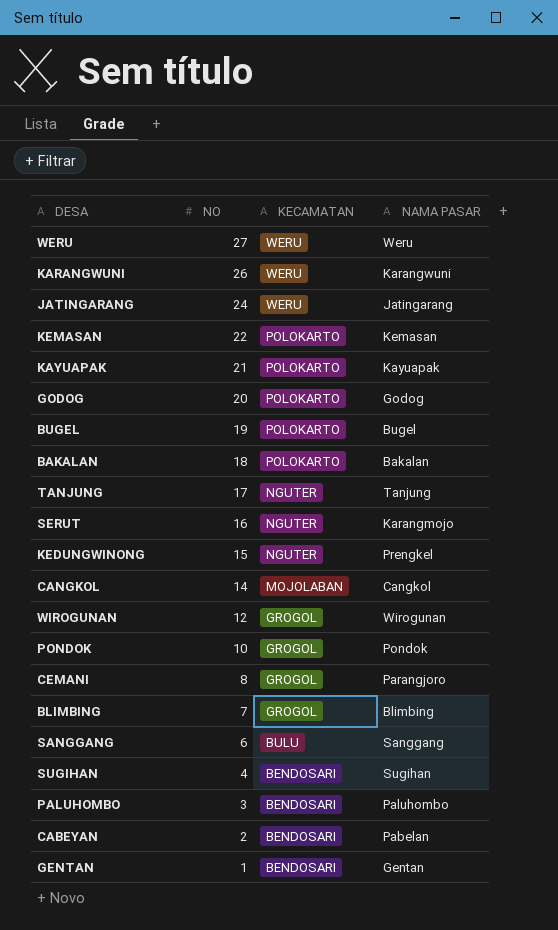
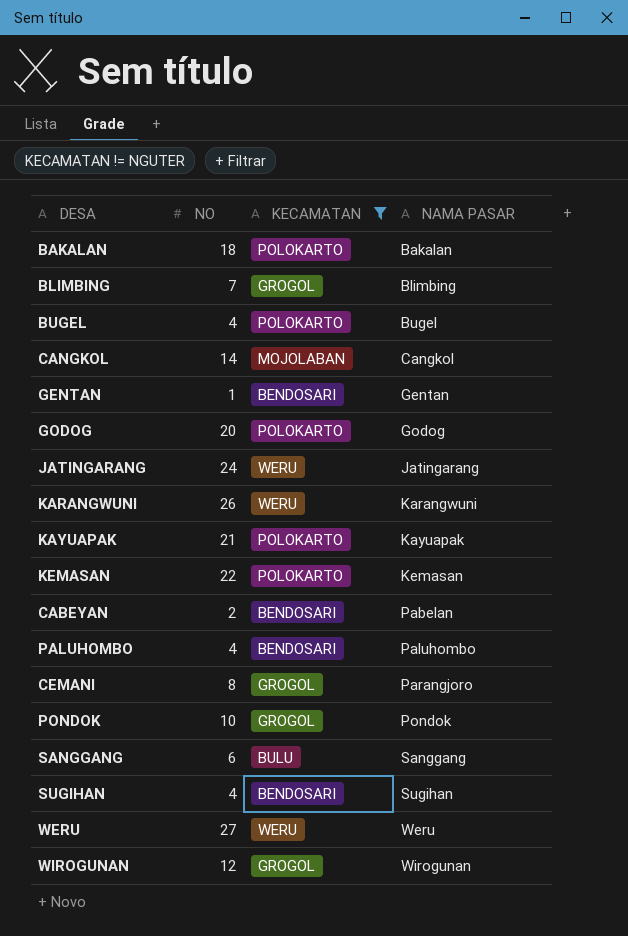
filter: none -> KECAMATAN != NGUTER
row order: NO descending -> NAMA PASAR ascending
BUGEL | NO: 19 -> 4
PALUHOMBO | NO: 3 -> 4

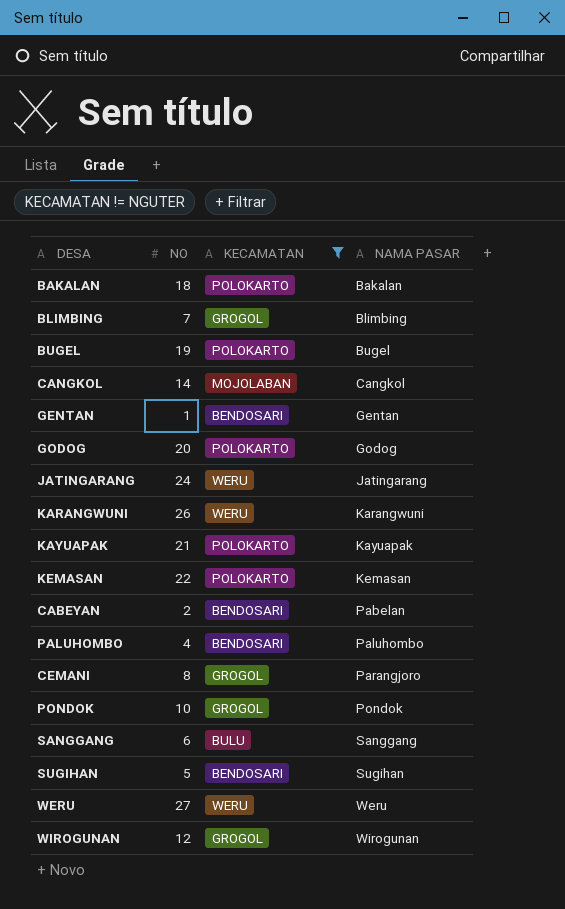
BUGEL | NO: 4 -> 19
SUGIHAN | NO: 4 -> 5

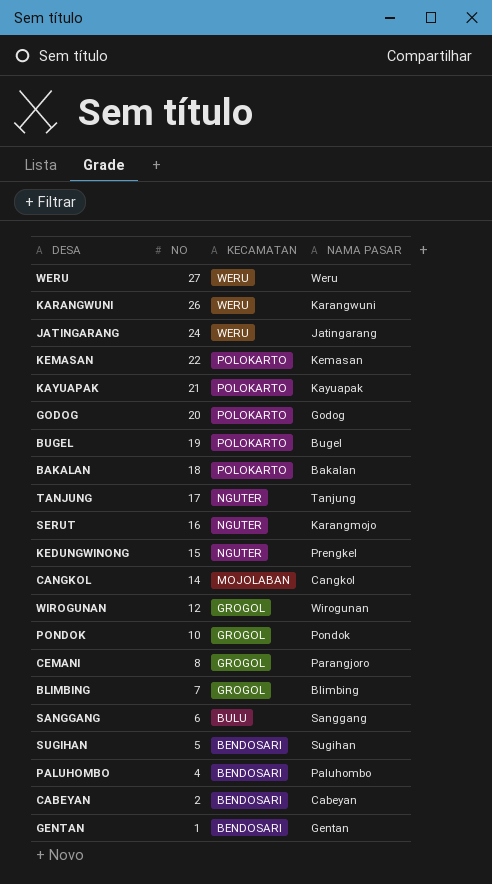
filter: KECAMATAN != NGUTER -> none
row order: NAMA PASAR ascending -> NO descending
CABEYAN | NAMA PASAR: Pabelan -> Cabeyan

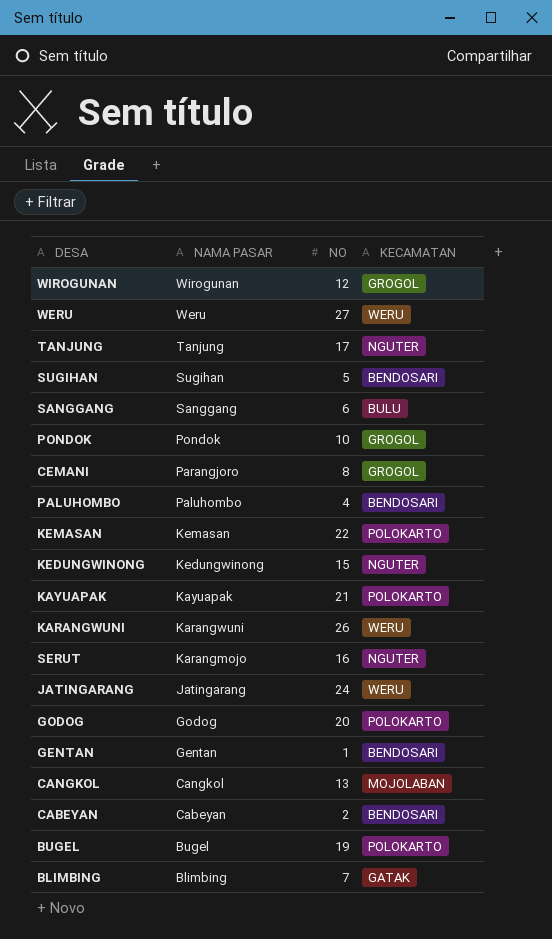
row order: NO descending -> NAMA PASAR descending
column NAMA PASAR | position: 4 -> 2
row BAKALAN: 18 | POLOKARTO | Bakalan -> none
KEDUNGWINONG | NAMA PASAR: Prengkel -> Kedungwinong
CANGKOL | NO: 14 -> 13
BLIMBING | KECAMATAN: GROGOL -> GATAK

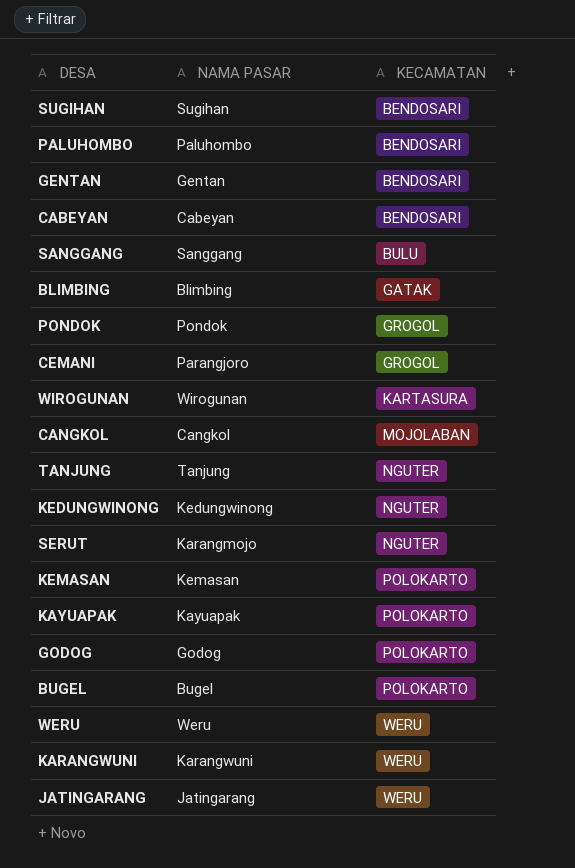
row order: NAMA PASAR descending -> KECAMATAN ascending
column NO | position: 3 -> none
WIROGUNAN | KECAMATAN: GROGOL -> KARTASURA

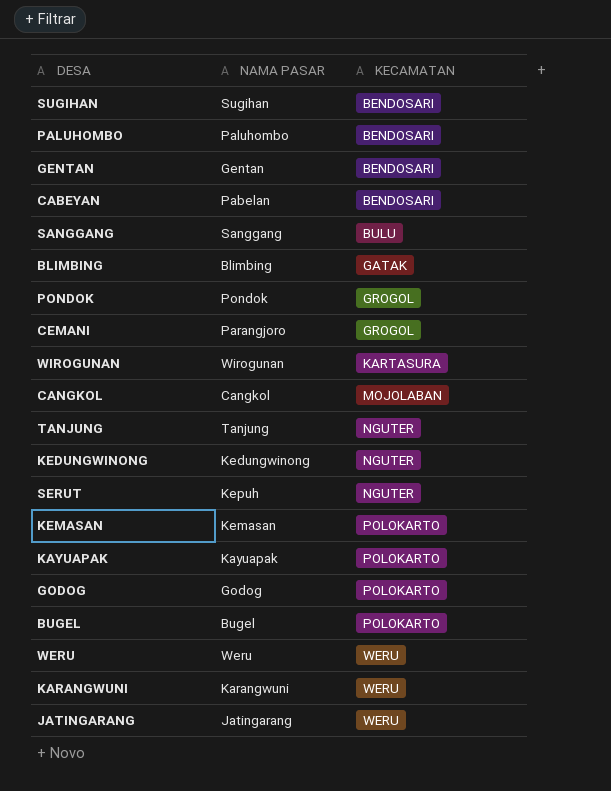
CABEYAN | NAMA PASAR: Cabeyan -> Pabelan
SERUT | NAMA PASAR: Karangmojo -> Kepuh

